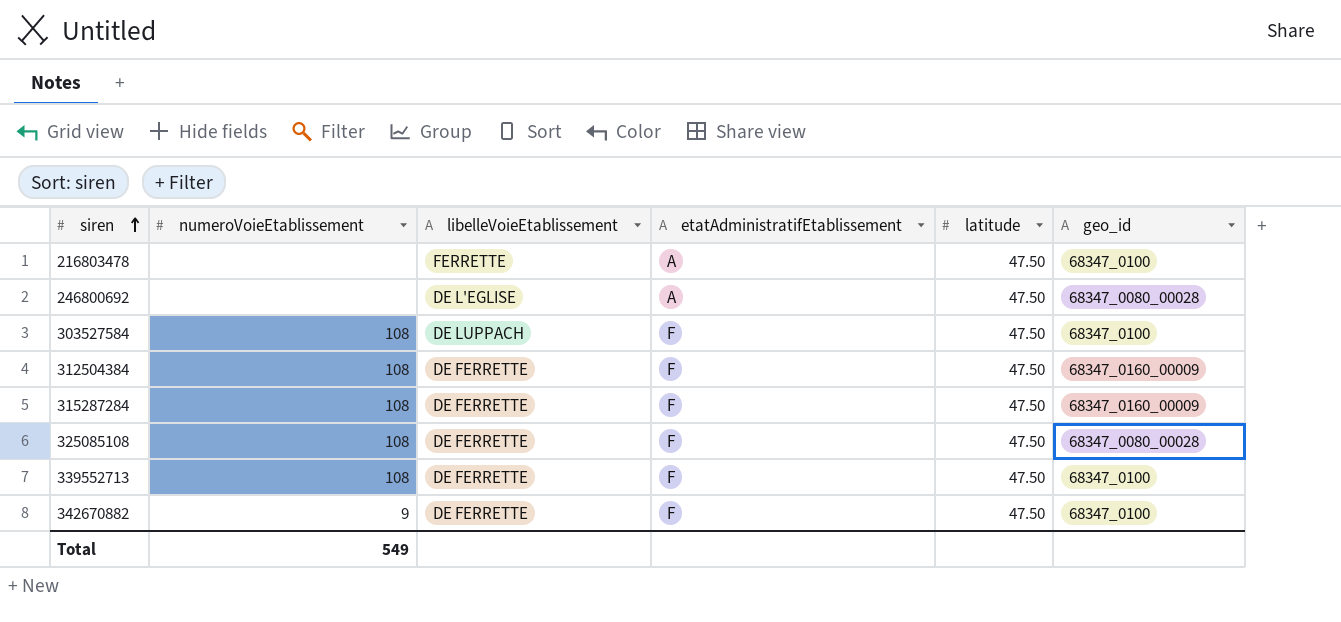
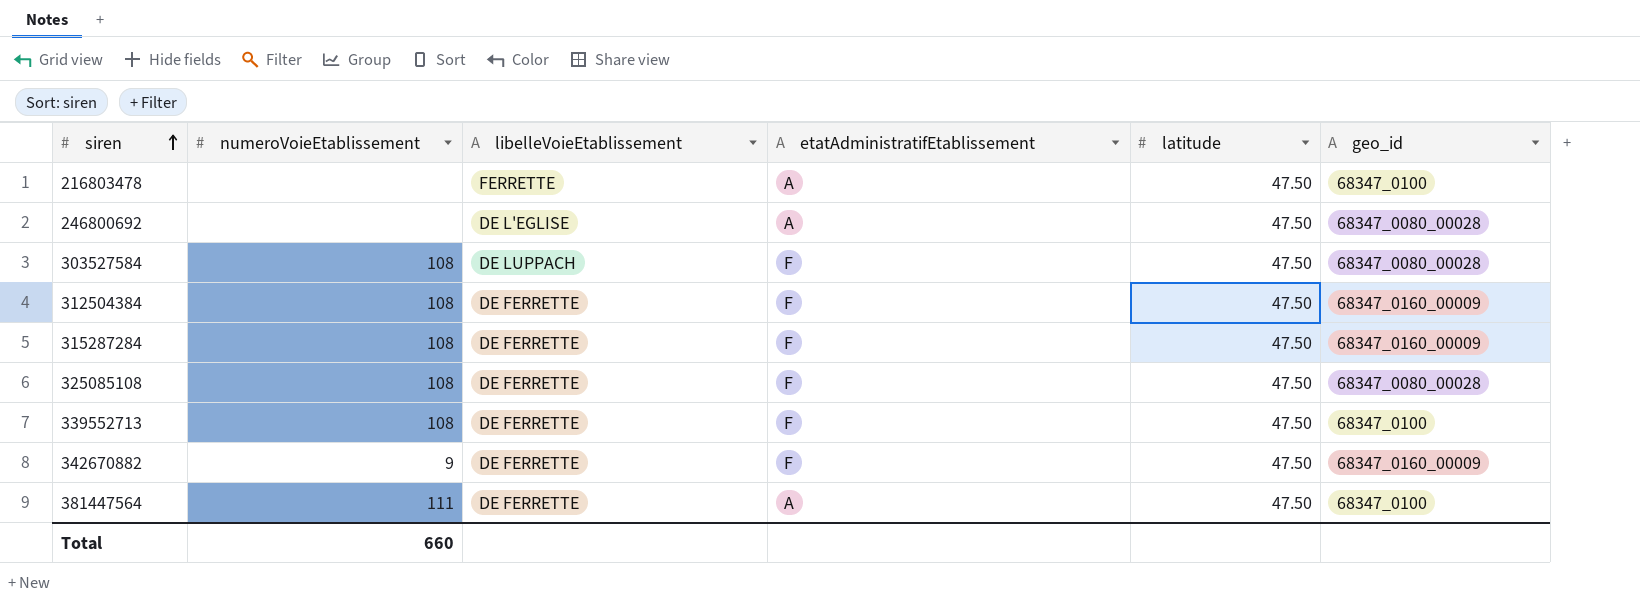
303527584 | geo_id: 68347_0100 -> 68347_0080_00028
342670882 | geo_id: 68347_0100 -> 68347_0160_00009
row 381447564: none -> 111 | DE FERRETTE | A | 47.50 | 68347_0100
Total | numeroVoieEtablissement: 549 -> 660

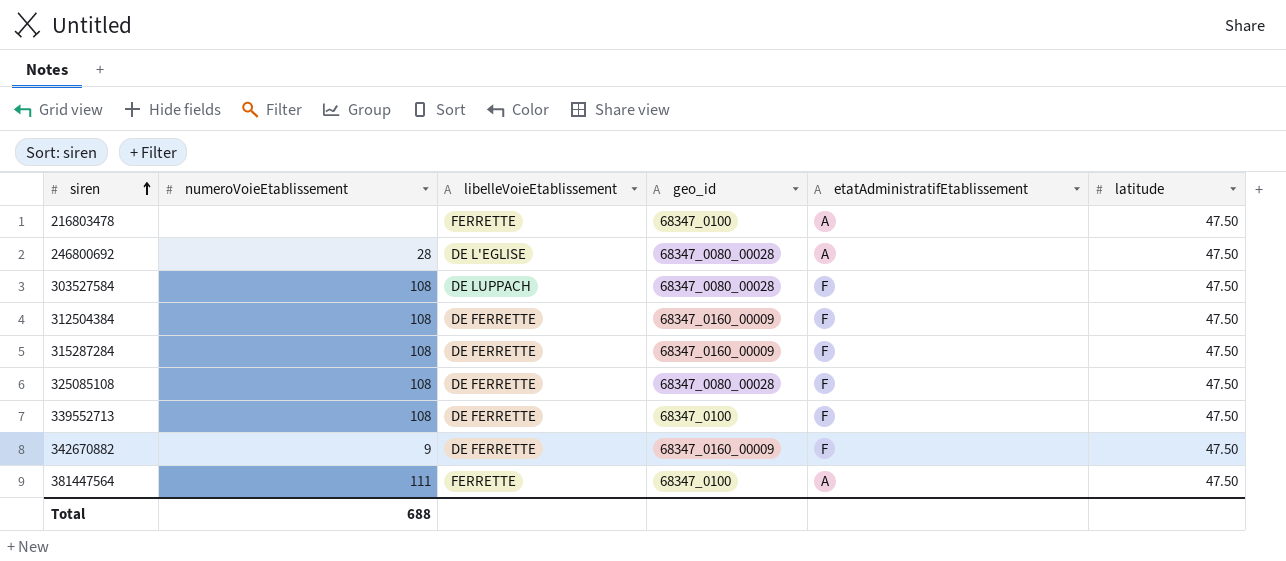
column geo_id | position: 6 -> 4
246800692 | numeroVoieEtablissement: none -> 28
381447564 | libelleVoieEtablissement: DE FERRETTE -> FERRETTE
Total | numeroVoieEtablissement: 660 -> 688

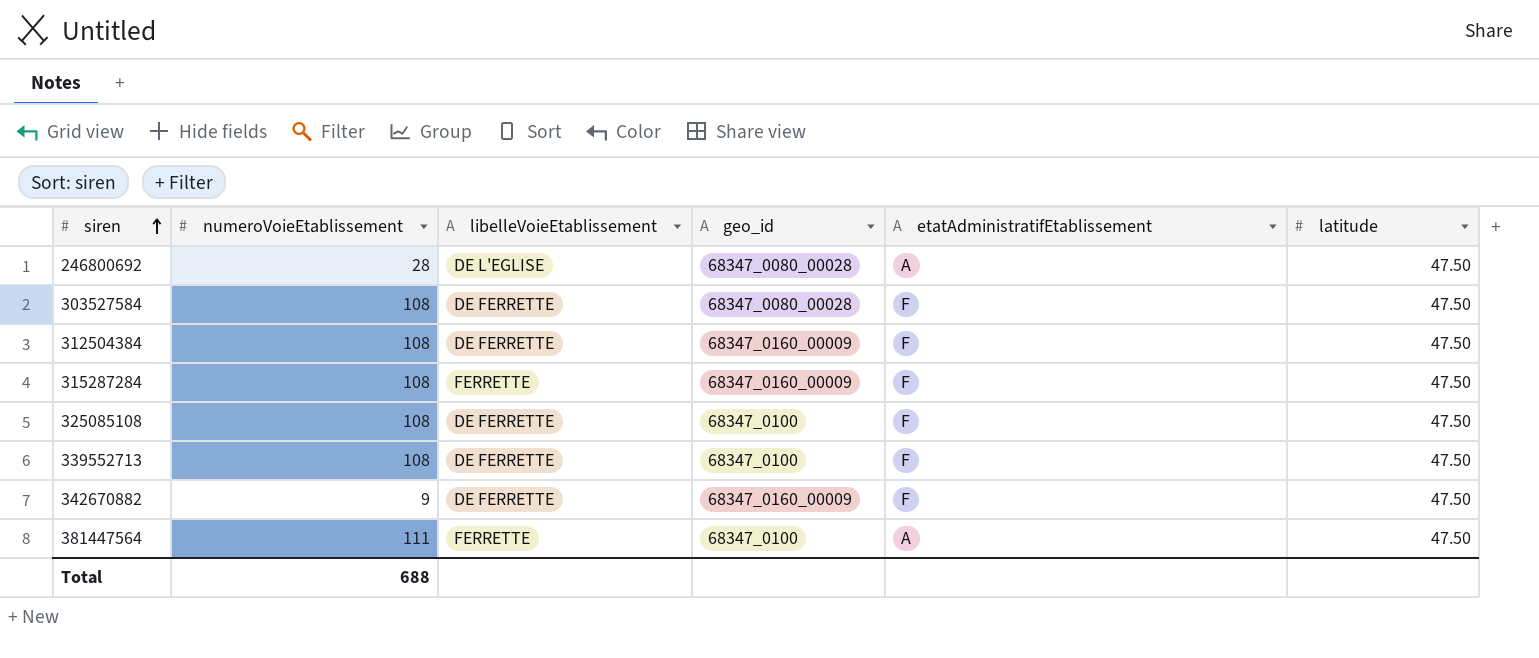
row 216803478: none | FERRETTE | 68347_0100 | A | 47.50 -> none
303527584 | libelleVoieEtablissement: DE LUPPACH -> DE FERRETTE
315287284 | libelleVoieEtablissement: DE FERRETTE -> FERRETTE
325085108 | geo_id: 68347_0080_00028 -> 68347_0100

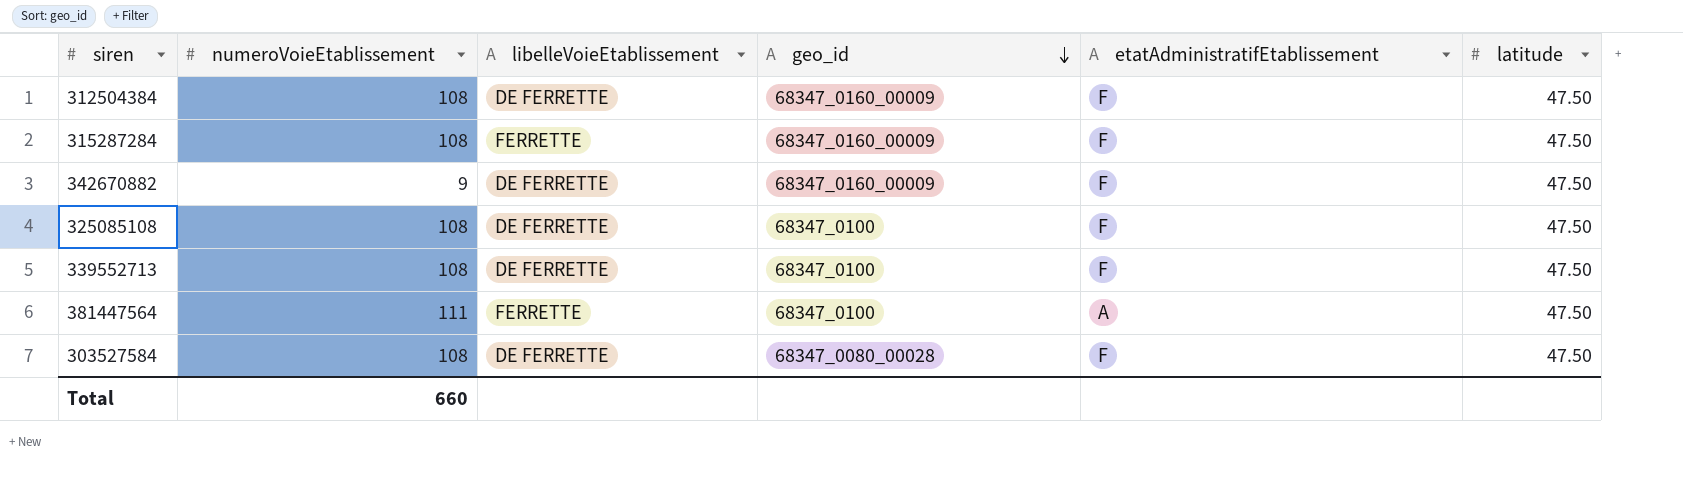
row order: siren ascending -> geo_id descending
row 246800692: 28 | DE L'EGLISE | 68347_0080_00028 | A | 47.50 -> none
Total | numeroVoieEtablissement: 688 -> 660

